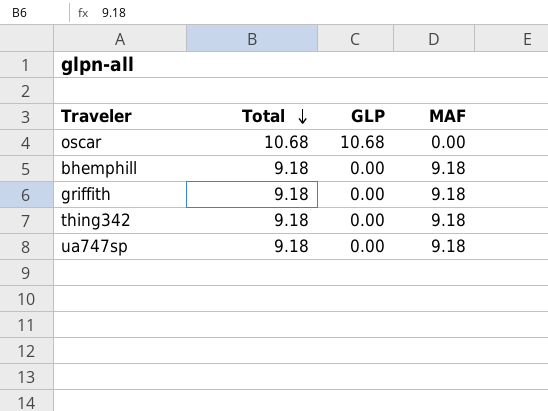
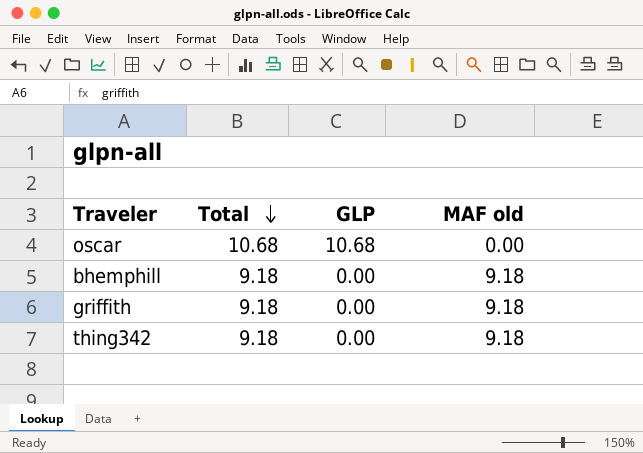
column name: MAF -> MAF old
row ua747sp: 9.18 | 0.00 | 9.18 -> none

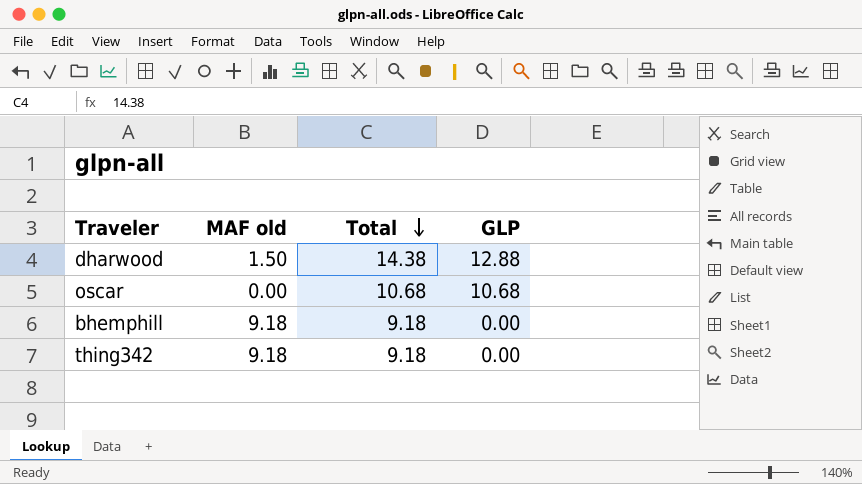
column MAF old | position: 4 -> 2
row griffith: 9.18 | 0.00 | 9.18 -> none
row dharwood: none -> 1.50 | 14.38 | 12.88

